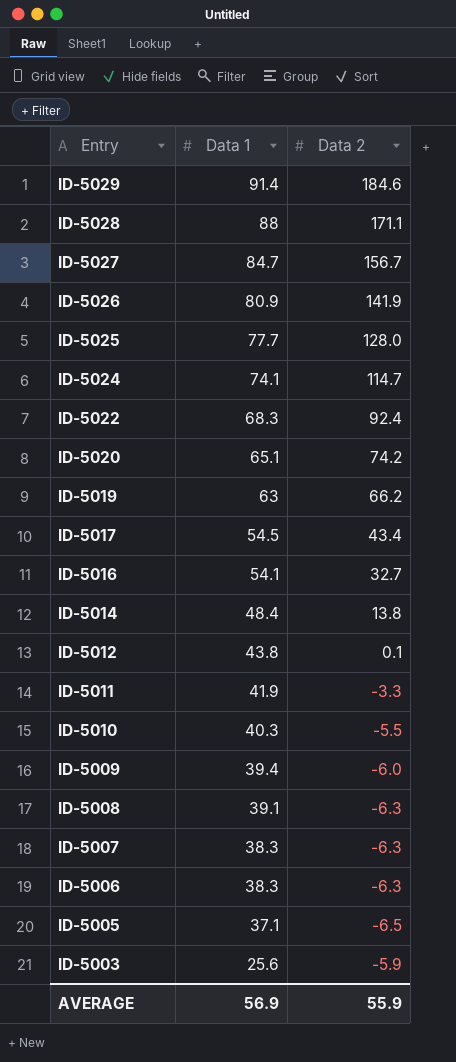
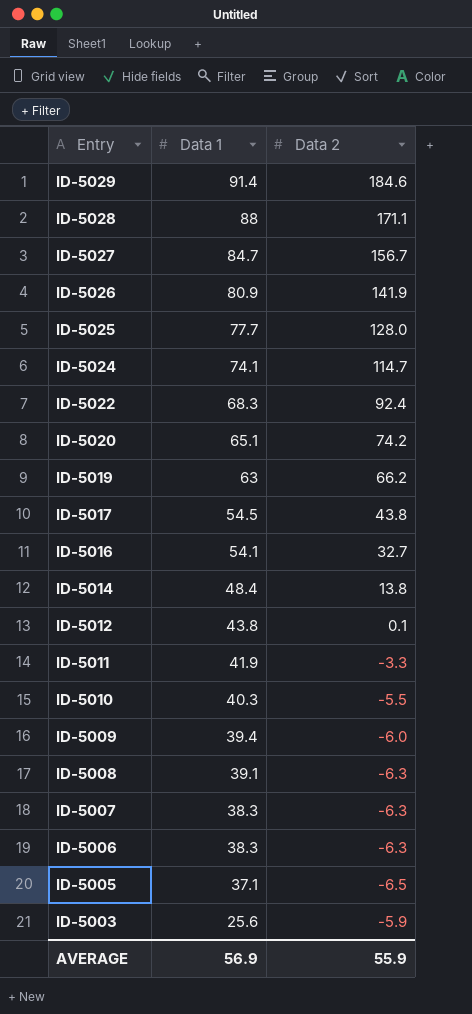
ID-5017 | Data 2: 43.4 -> 43.8

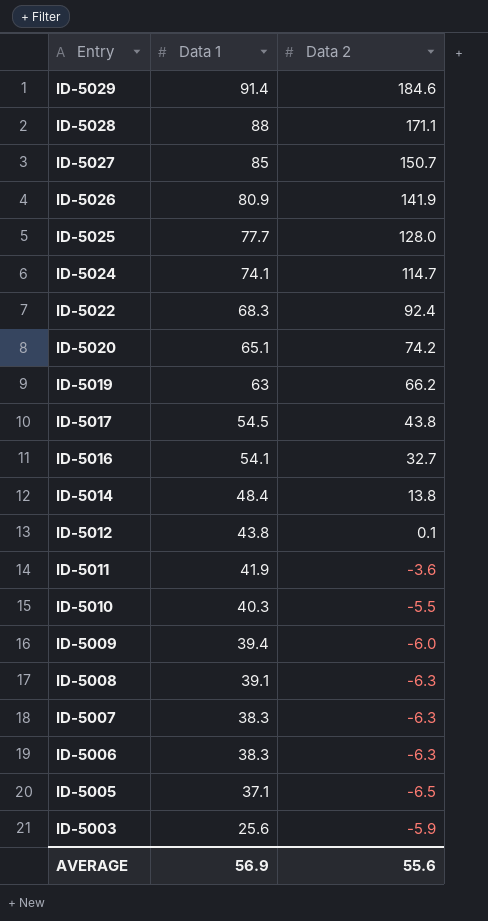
ID-5027 | Data 1: 84.7 -> 85
ID-5027 | Data 2: 156.7 -> 150.7
ID-5011 | Data 2: -3.3 -> -3.6
AVERAGE | Data 2: 55.9 -> 55.6

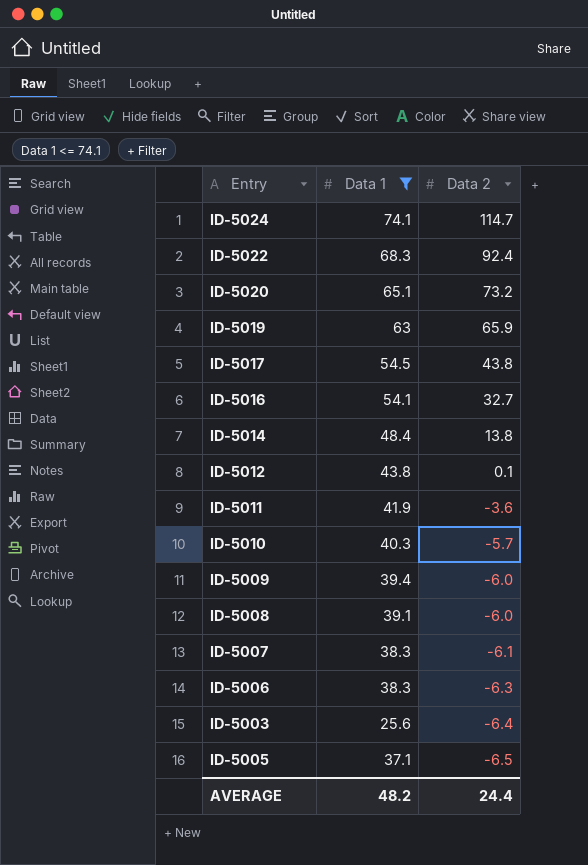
filter: none -> Data 1 <= 74.1
row order: Entry descending -> Data 2 descending
ID-5020 | Data 2: 74.2 -> 73.2
ID-5019 | Data 2: 66.2 -> 65.9
ID-5010 | Data 2: -5.5 -> -5.7
ID-5008 | Data 2: -6.3 -> -6.0
ID-5007 | Data 2: -6.3 -> -6.1
ID-5003 | Data 2: -5.9 -> -6.4
AVERAGE | Data 1: 56.9 -> 48.2
AVERAGE | Data 2: 55.6 -> 24.4

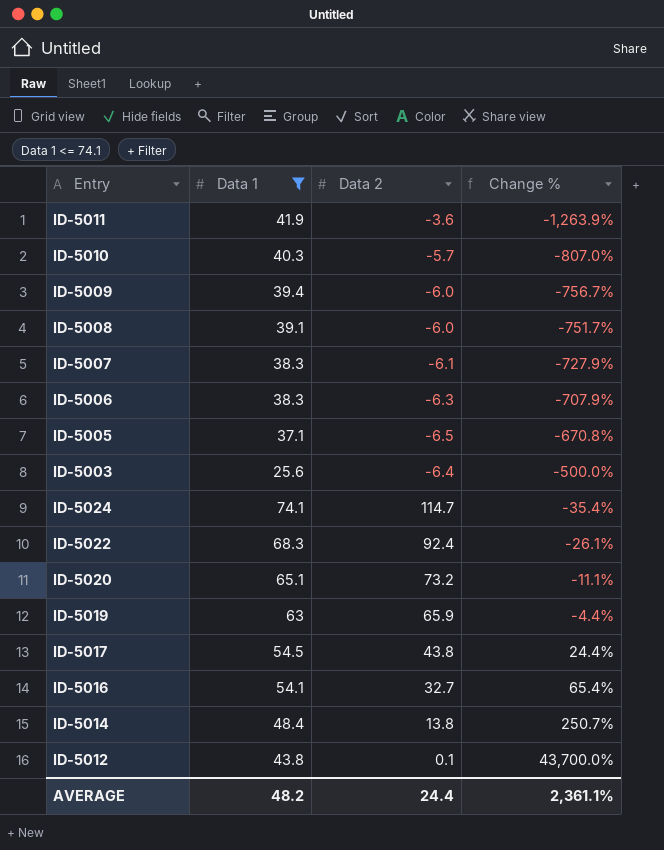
row order: Data 2 descending -> Change % ascending
column Change % | formula: none -> ([Data 1] - [Data 2]) / [Data 2]

